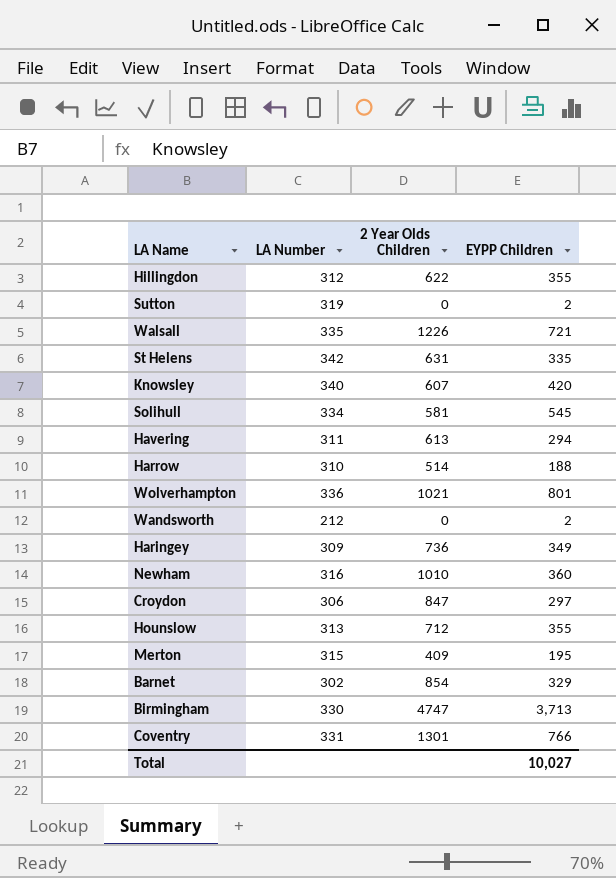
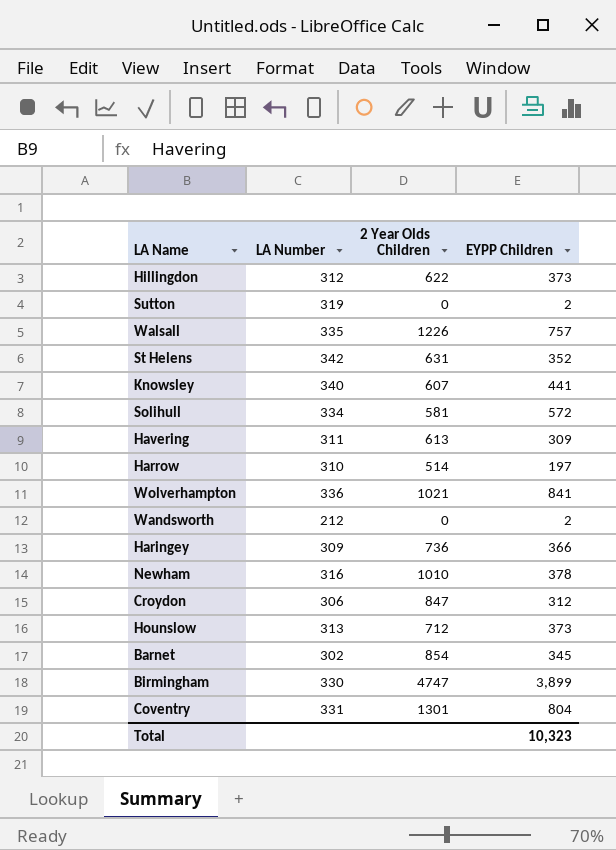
row Merton: 315 | 409 | 195 -> none
Hillingdon | EYPP Children: 355 -> 373
Walsall | EYPP Children: 721 -> 757
St Helens | EYPP Children: 335 -> 352
Knowsley | EYPP Children: 420 -> 441
Solihull | EYPP Children: 545 -> 572
Havering | EYPP Children: 294 -> 309
Harrow | EYPP Children: 188 -> 197
Wolverhampton | EYPP Children: 801 -> 841
Haringey | EYPP Children: 349 -> 366
Newham | EYPP Children: 360 -> 378
Croydon | EYPP Children: 297 -> 312
Hounslow | EYPP Children: 355 -> 373
Barnet | EYPP Children: 329 -> 345
Birmingham | EYPP Children: 3,713 -> 3,899
Coventry | EYPP Children: 766 -> 804
Total | EYPP Children: 10,027 -> 10,323

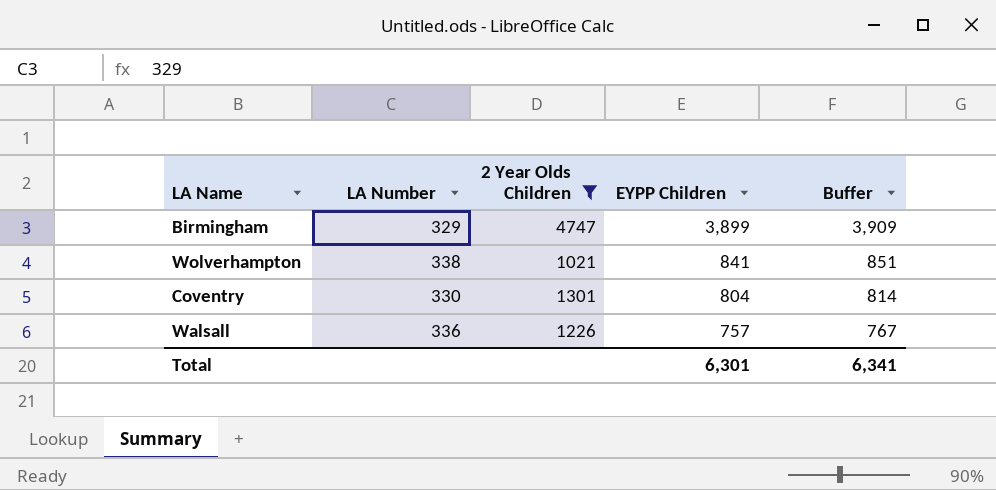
filter: none -> 2 Year Olds Children >= 1021
row order: none -> EYPP Children descending
column Buffer | formula: none -> [EYPP Children] + 10
Birmingham | LA Number: 330 -> 329
Wolverhampton | LA Number: 336 -> 338
Coventry | LA Number: 331 -> 330
Walsall | LA Number: 335 -> 336
Total | EYPP Children: 10,323 -> 6,301

